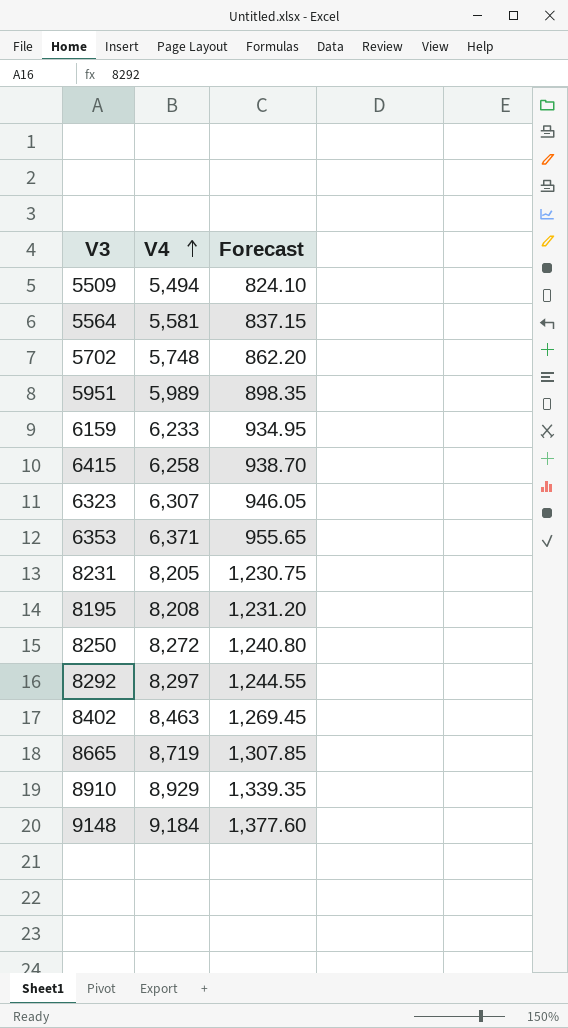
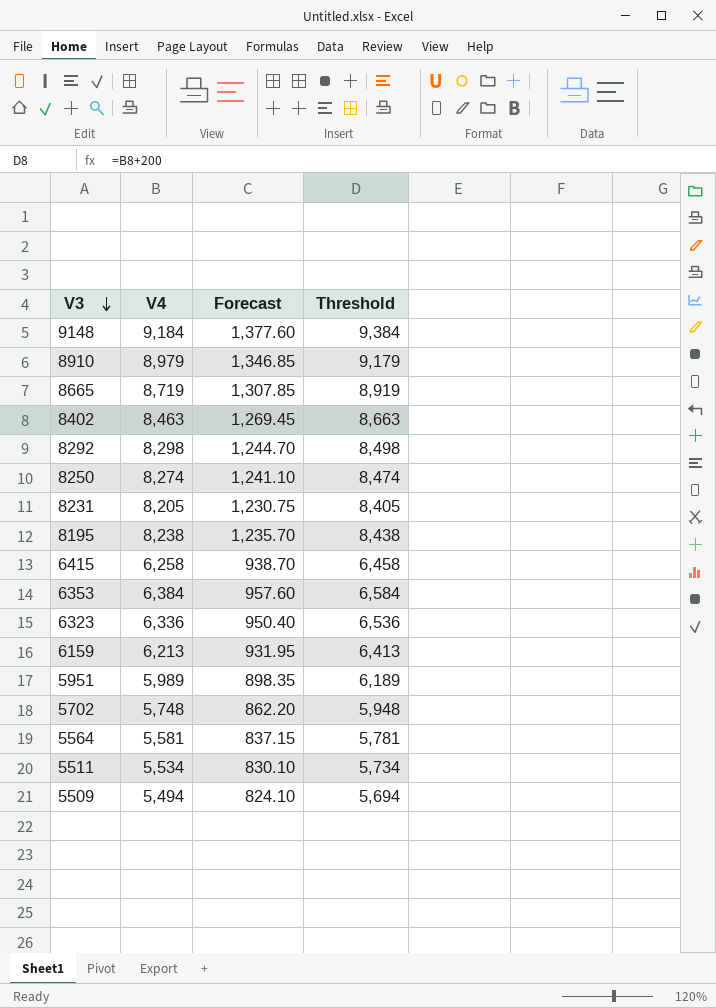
row order: V4 ascending -> V3 descending
column Threshold | formula: none -> [V4] + 200
8910 | V4: 8,929 -> 8,979
8910 | Forecast: 1,339.35 -> 1,346.85
8292 | V4: 8,297 -> 8,298
8292 | Forecast: 1,244.55 -> 1,244.70
8250 | V4: 8,272 -> 8,274
8250 | Forecast: 1,240.80 -> 1,241.10
8195 | V4: 8,208 -> 8,238
8195 | Forecast: 1,231.20 -> 1,235.70
6353 | V4: 6,371 -> 6,384
6353 | Forecast: 955.65 -> 957.60
6323 | V4: 6,307 -> 6,336
6323 | Forecast: 946.05 -> 950.40
6159 | V4: 6,233 -> 6,213
6159 | Forecast: 934.95 -> 931.95
row 5511: none -> 5,534 | 830.10 | 5,734

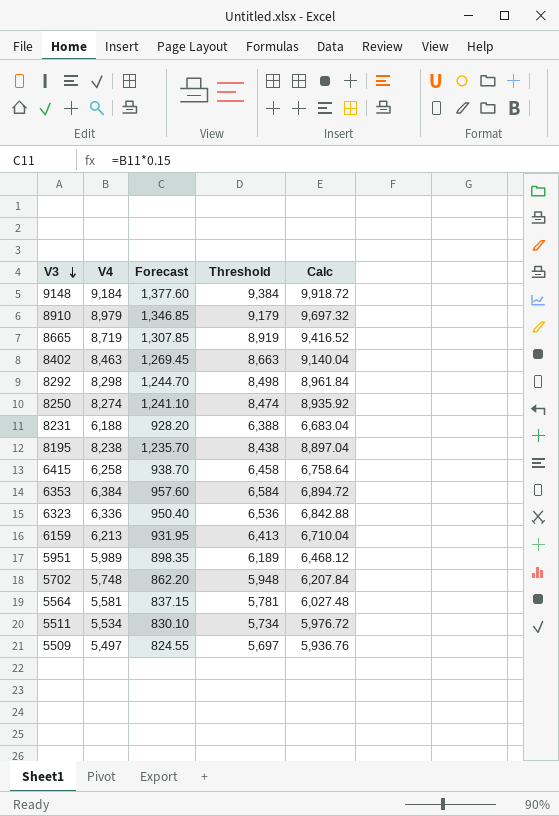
column Calc | formula: none -> [V4] * 1.08
8231 | V4: 8,205 -> 6,188
8231 | Forecast: 1,230.75 -> 928.20
8231 | Threshold: 8,405 -> 6,388
5509 | V4: 5,494 -> 5,497
5509 | Forecast: 824.10 -> 824.55
5509 | Threshold: 5,694 -> 5,697

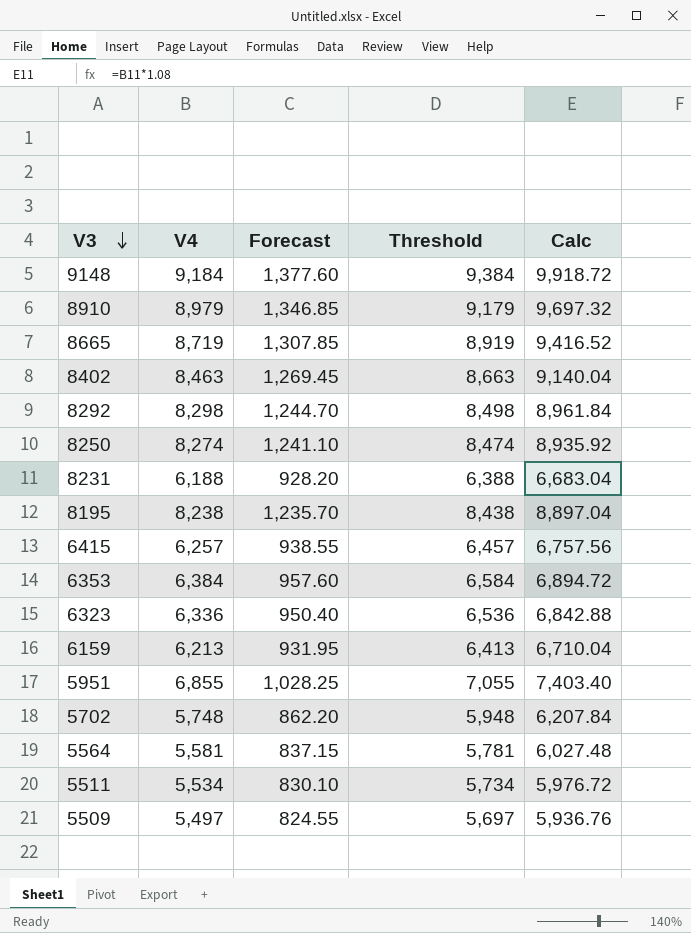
6415 | V4: 6,258 -> 6,257
6415 | Forecast: 938.70 -> 938.55
6415 | Threshold: 6,458 -> 6,457
6415 | Calc: 6,758.64 -> 6,757.56
5951 | V4: 5,989 -> 6,855
5951 | Forecast: 898.35 -> 1,028.25
5951 | Threshold: 6,189 -> 7,055
5951 | Calc: 6,468.12 -> 7,403.40

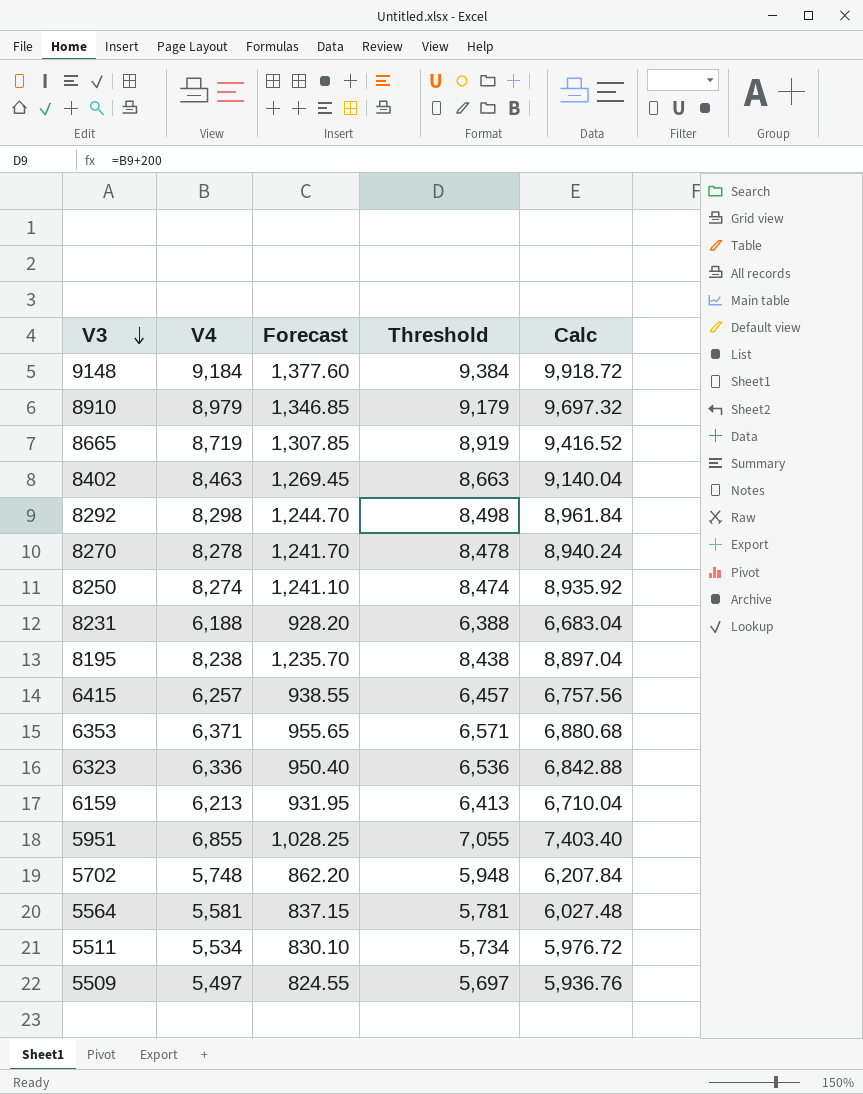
row 8270: none -> 8,278 | 1,241.70 | 8,478 | 8,940.24
6353 | V4: 6,384 -> 6,371
6353 | Forecast: 957.60 -> 955.65
6353 | Threshold: 6,584 -> 6,571
6353 | Calc: 6,894.72 -> 6,880.68

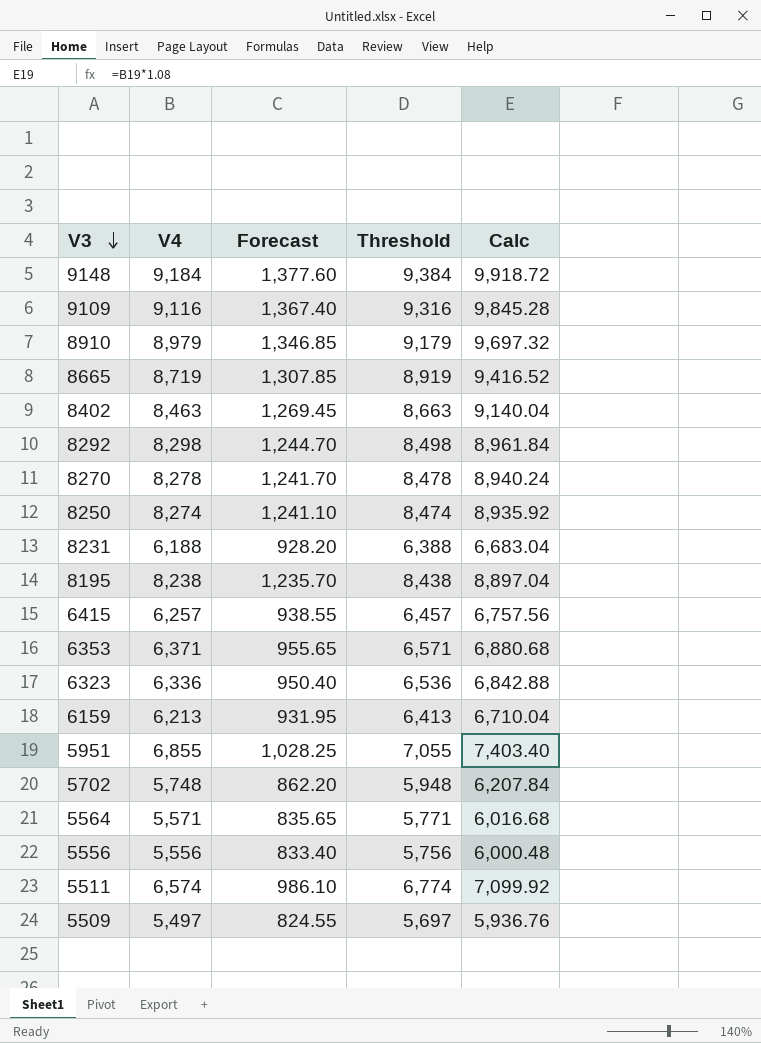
row 9109: none -> 9,116 | 1,367.40 | 9,316 | 9,845.28
5564 | V4: 5,581 -> 5,571
5564 | Forecast: 837.15 -> 835.65
5564 | Threshold: 5,781 -> 5,771
5564 | Calc: 6,027.48 -> 6,016.68
row 5556: none -> 5,556 | 833.40 | 5,756 | 6,000.48
5511 | V4: 5,534 -> 6,574
5511 | Forecast: 830.10 -> 986.10
5511 | Threshold: 5,734 -> 6,774
5511 | Calc: 5,976.72 -> 7,099.92

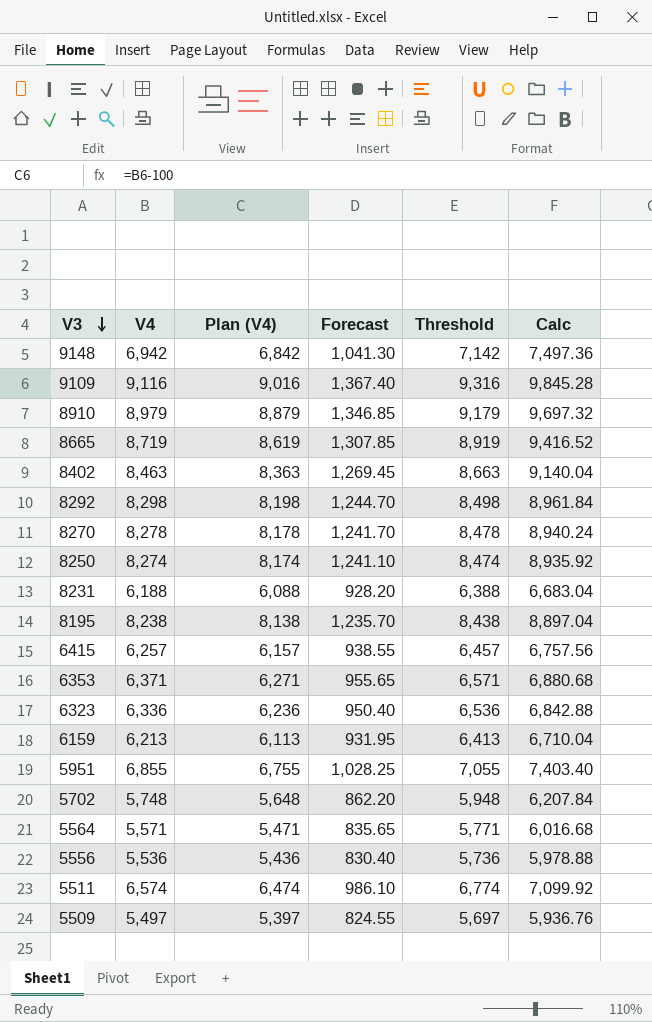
column Plan (V4) | formula: none -> [V4] - 100
9148 | V4: 9,184 -> 6,942
9148 | Forecast: 1,377.60 -> 1,041.30
9148 | Threshold: 9,384 -> 7,142
9148 | Calc: 9,918.72 -> 7,497.36
5556 | V4: 5,556 -> 5,536
5556 | Forecast: 833.40 -> 830.40
5556 | Threshold: 5,756 -> 5,736
5556 | Calc: 6,000.48 -> 5,978.88

